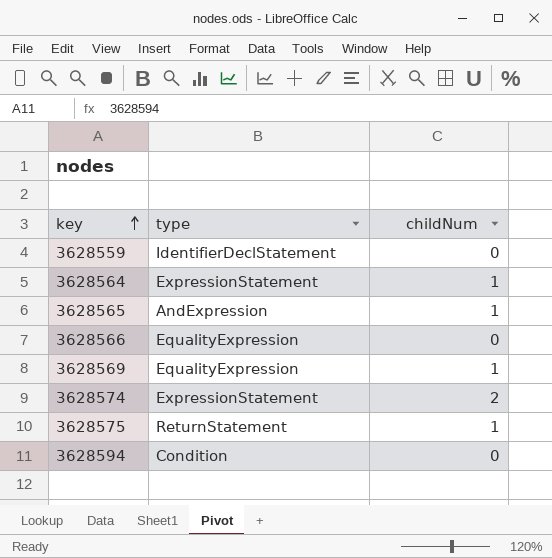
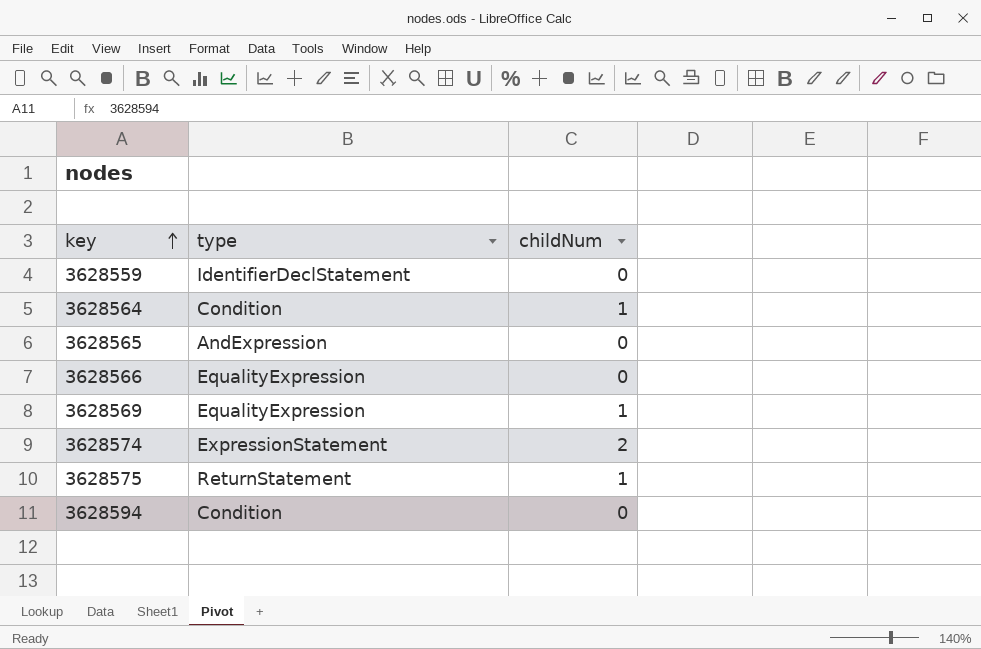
3628564 | type: ExpressionStatement -> Condition
3628565 | childNum: 1 -> 0

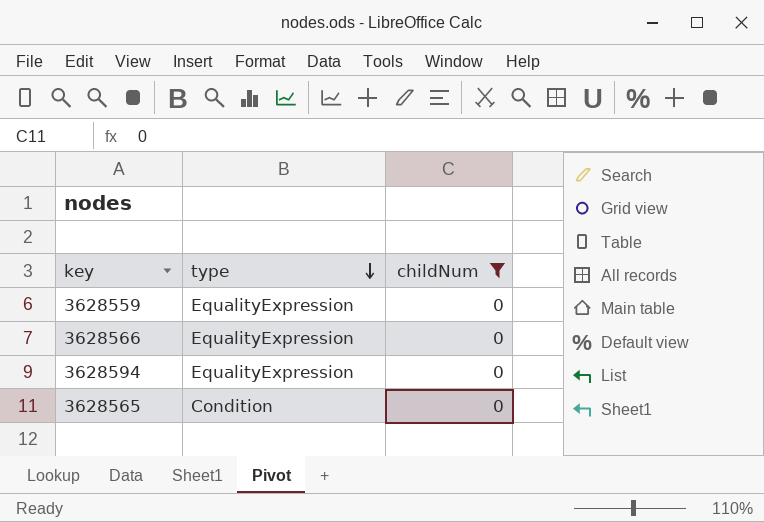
filter: none -> childNum = 0
row order: key ascending -> type descending
3628559 | type: IdentifierDeclStatement -> EqualityExpression
3628594 | type: Condition -> EqualityExpression
3628565 | type: AndExpression -> Condition

